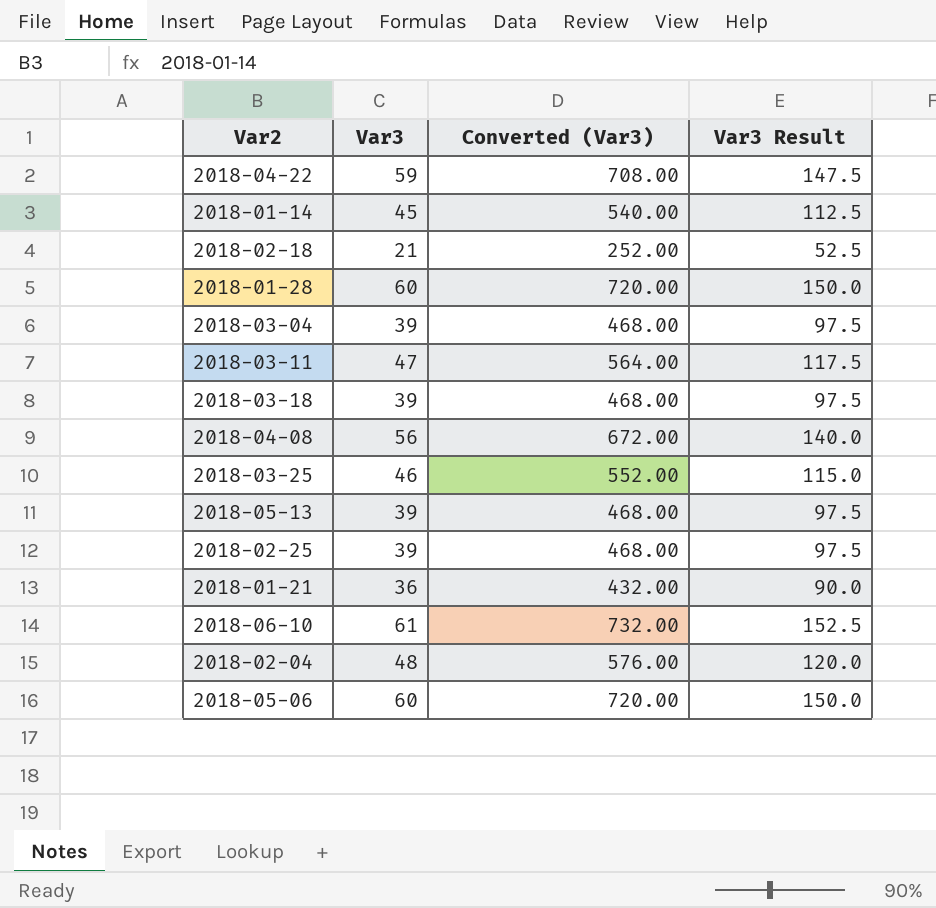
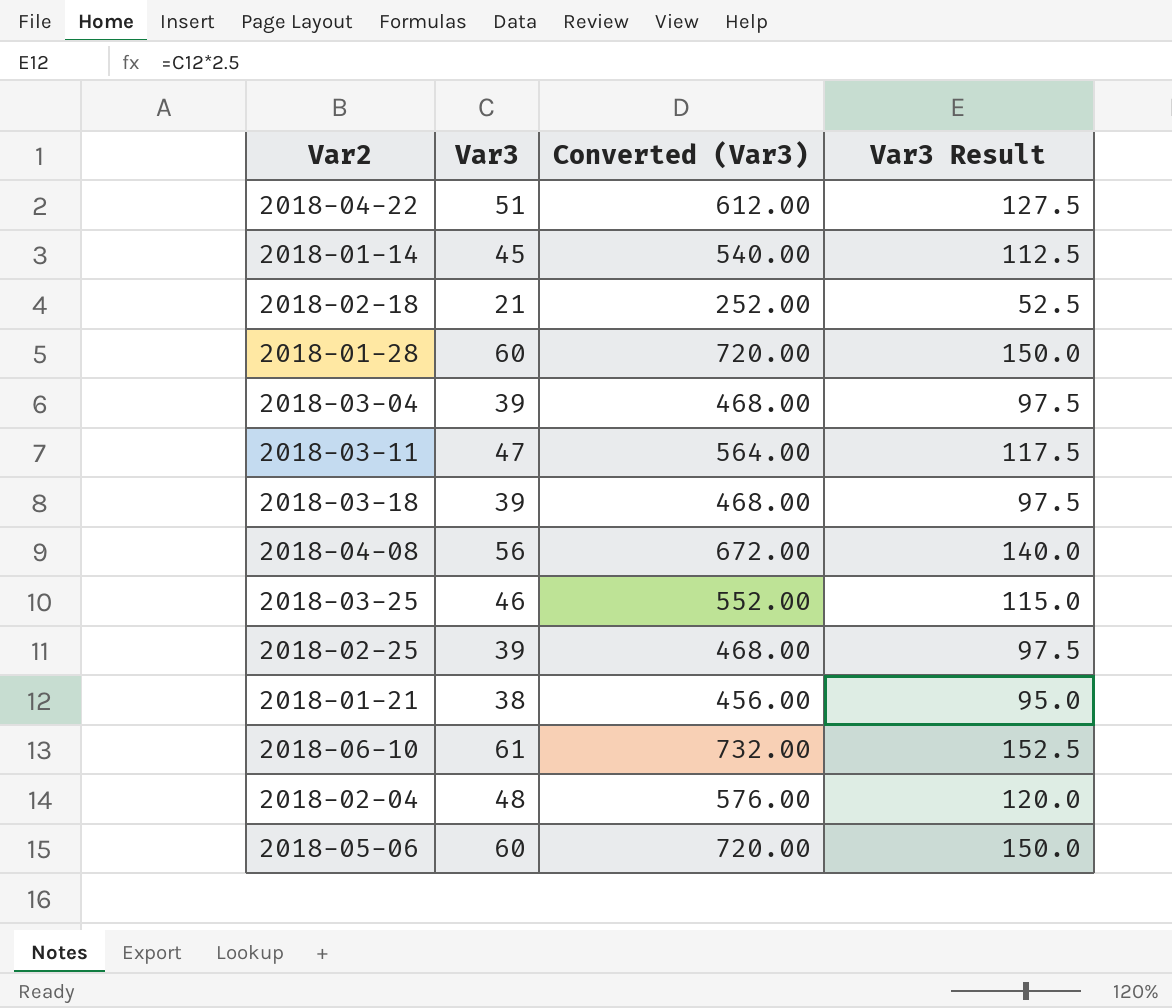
row 2018-05-13: 39 | 468.00 | 97.5 -> none
2018-04-22 | Var3: 59 -> 51
2018-04-22 | Converted (Var3): 708.00 -> 612.00
2018-04-22 | Var3 Result: 147.5 -> 127.5
2018-01-21 | Var3: 36 -> 38
2018-01-21 | Converted (Var3): 432.00 -> 456.00
2018-01-21 | Var3 Result: 90.0 -> 95.0

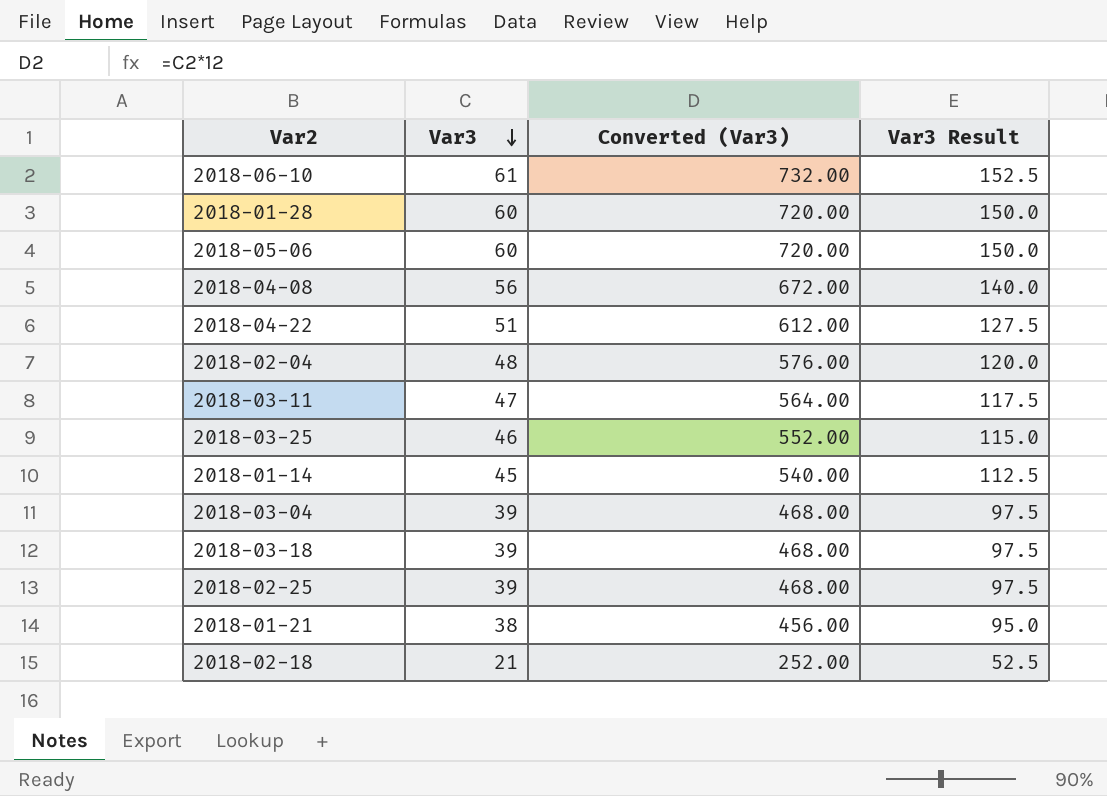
row order: none -> Var3 descending

